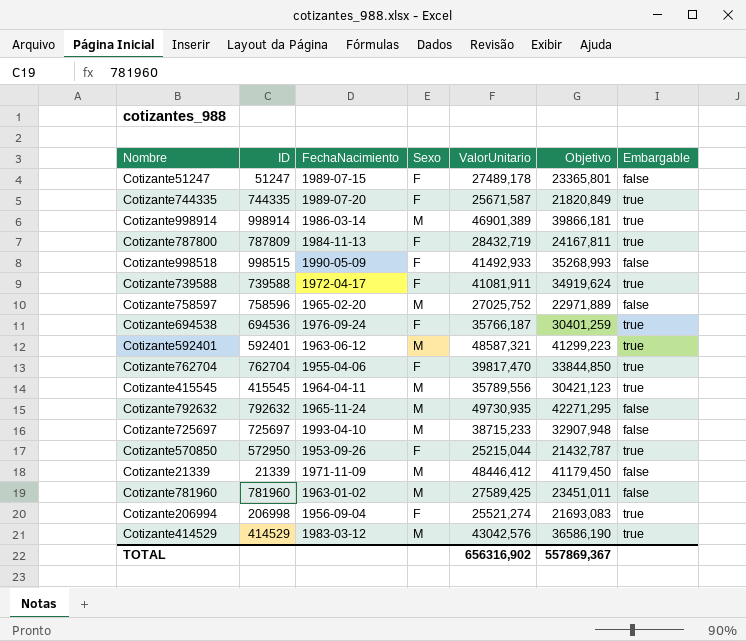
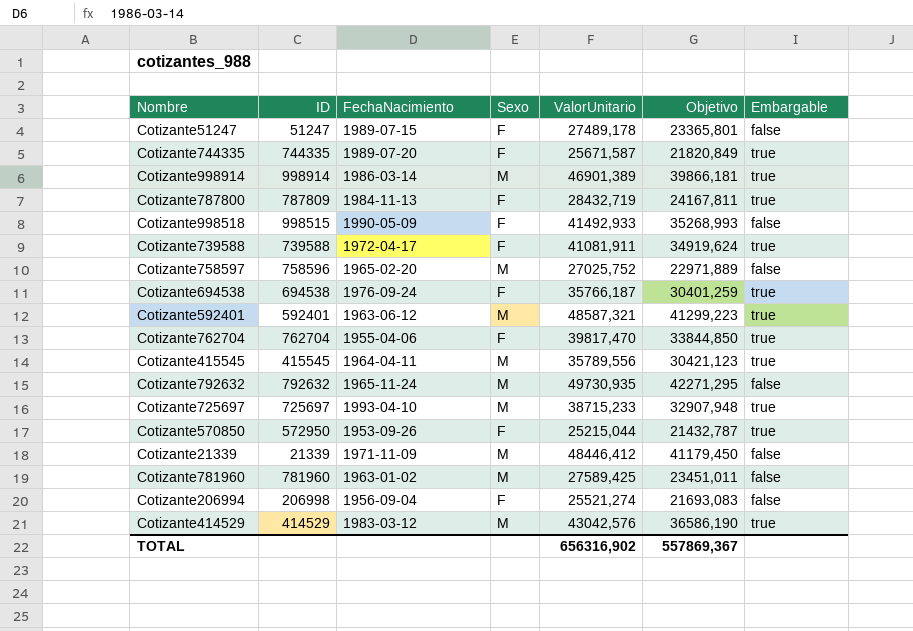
Cotizante694538 | ID: 694536 -> 694538
Cotizante725697 | Embargable: false -> true
Cotizante206994 | Embargable: true -> false

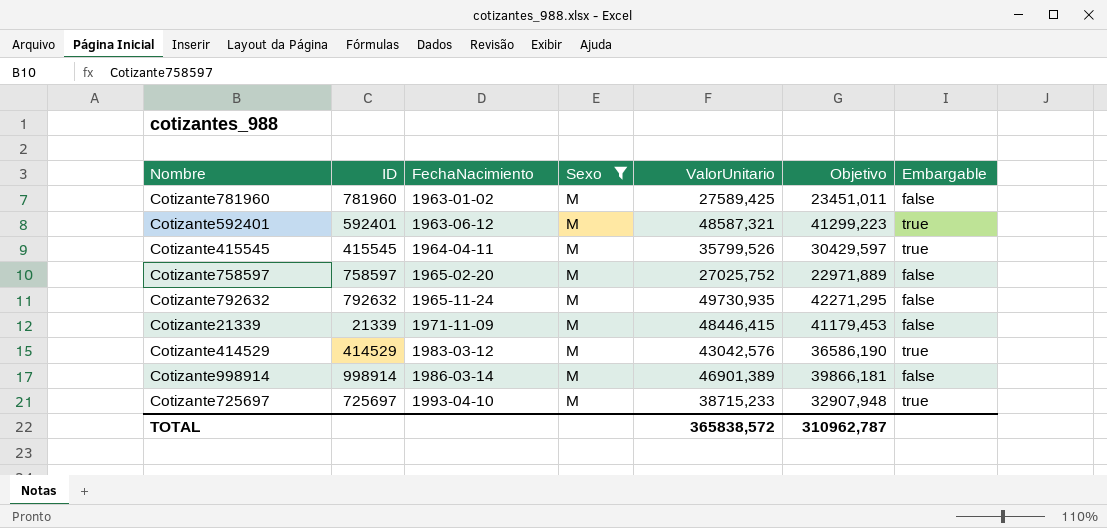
filter: none -> Sexo = M
row order: none -> FechaNacimiento ascending
Cotizante415545 | ValorUnitario: 35789,556 -> 35799,526
Cotizante415545 | Objetivo: 30421,123 -> 30429,597
Cotizante758597 | ID: 758596 -> 758597
Cotizante21339 | ValorUnitario: 48446,412 -> 48446,415
Cotizante21339 | Objetivo: 41179,450 -> 41179,453
Cotizante998914 | Embargable: true -> false
TOTAL | ValorUnitario: 656316,902 -> 365838,572
TOTAL | Objetivo: 557869,367 -> 310962,787

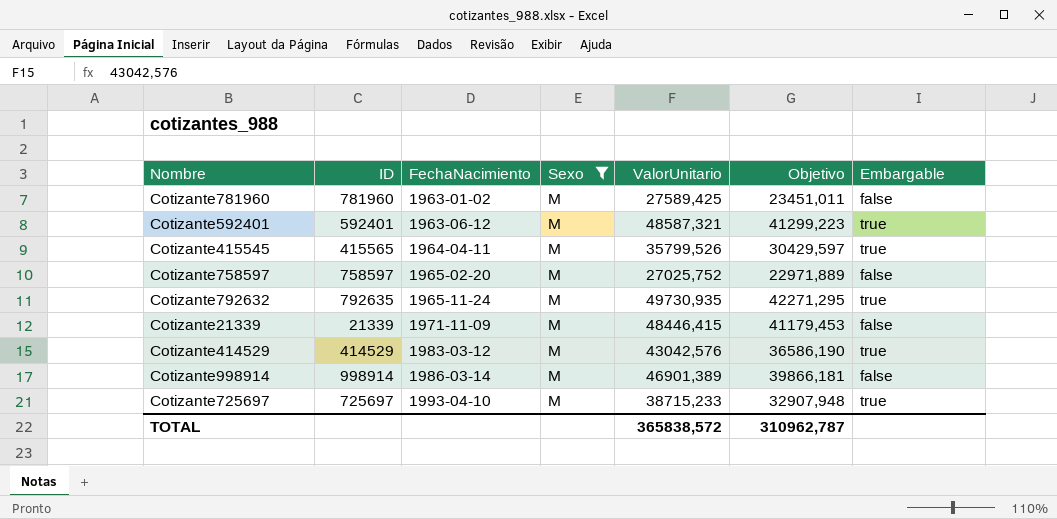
Cotizante415545 | ID: 415545 -> 415565
Cotizante792632 | ID: 792632 -> 792635
Cotizante792632 | Embargable: false -> true

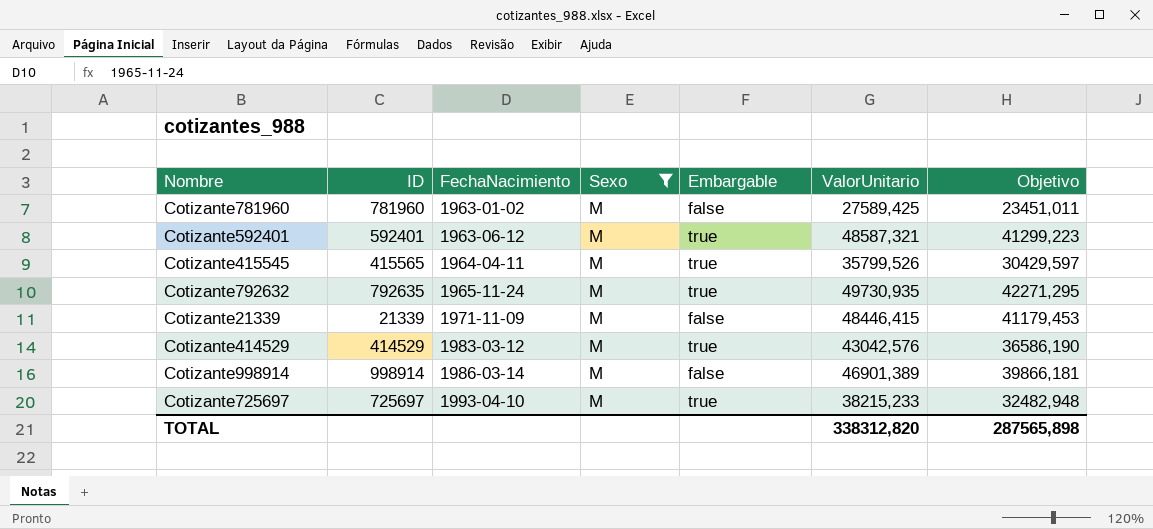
column Embargable | position: 7 -> 5
row Cotizante758597: 758597 | 1965-02-20 | M | 27025,752 | 22971,889 | false -> none
Cotizante725697 | ValorUnitario: 38715,233 -> 38215,233
Cotizante725697 | Objetivo: 32907,948 -> 32482,948
TOTAL | ValorUnitario: 365838,572 -> 338312,820
TOTAL | Objetivo: 310962,787 -> 287565,898

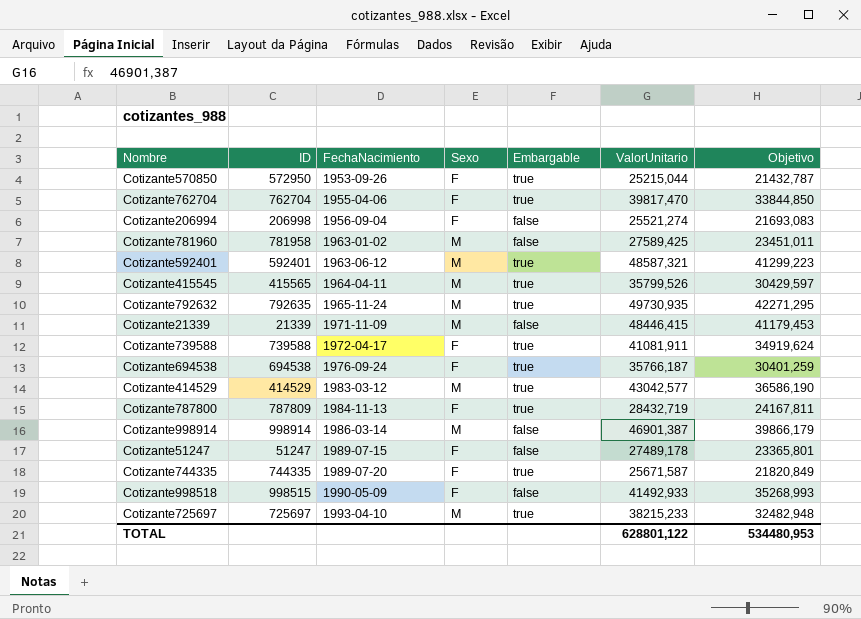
filter: Sexo = M -> none
Cotizante781960 | ID: 781960 -> 781958
Cotizante414529 | ValorUnitario: 43042,576 -> 43042,577
Cotizante998914 | ValorUnitario: 46901,389 -> 46901,387
Cotizante998914 | Objetivo: 39866,181 -> 39866,179
TOTAL | ValorUnitario: 338312,820 -> 628801,122
TOTAL | Objetivo: 287565,898 -> 534480,953

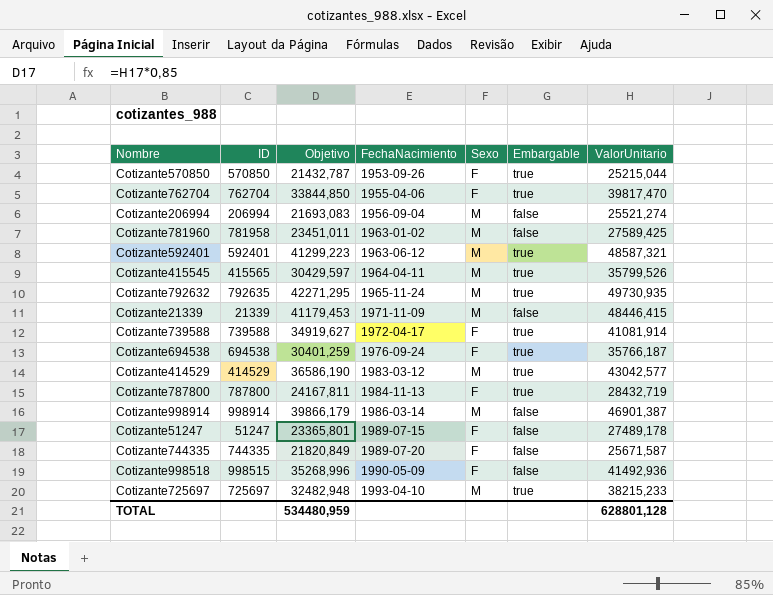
column Objetivo | position: 7 -> 3
Cotizante570850 | ID: 572950 -> 570850
Cotizante206994 | ID: 206998 -> 206994
Cotizante206994 | Sexo: F -> M
Cotizante739588 | Objetivo: 34919,624 -> 34919,627
Cotizante739588 | ValorUnitario: 41081,911 -> 41081,914
Cotizante787800 | ID: 787809 -> 787800
Cotizante744335 | Embargable: true -> false
Cotizante998518 | Objetivo: 35268,993 -> 35268,996
Cotizante998518 | ValorUnitario: 41492,933 -> 41492,936
TOTAL | Objetivo: 534480,953 -> 534480,959
TOTAL | ValorUnitario: 628801,122 -> 628801,128

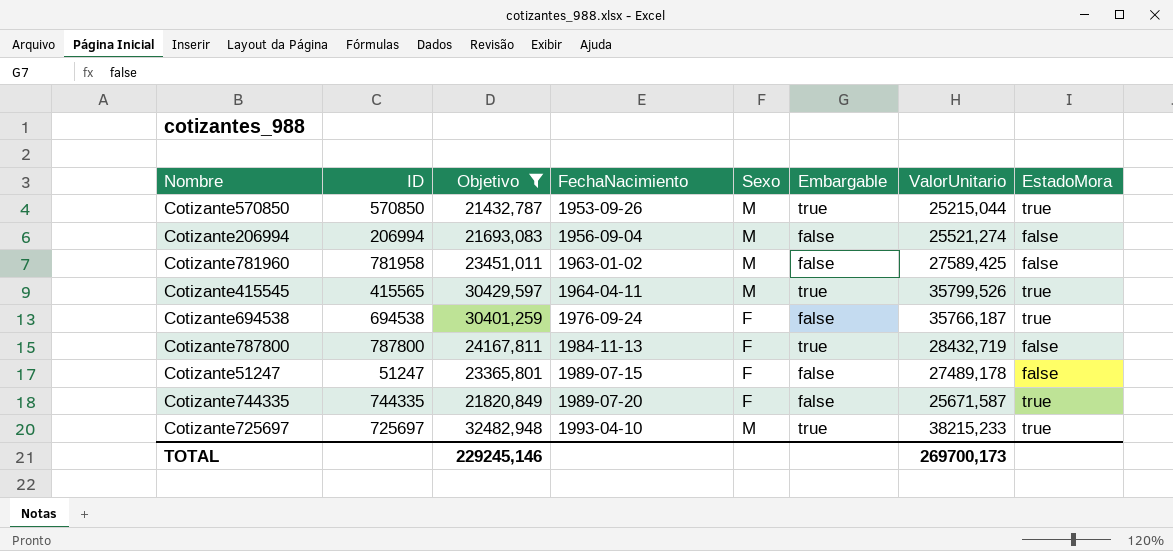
filter: none -> Objetivo <= 32482,948
column EstadoMora | position: none -> 8
Cotizante570850 | Sexo: F -> M
Cotizante694538 | Embargable: true -> false
TOTAL | Objetivo: 534480,959 -> 229245,146
TOTAL | ValorUnitario: 628801,128 -> 269700,173

